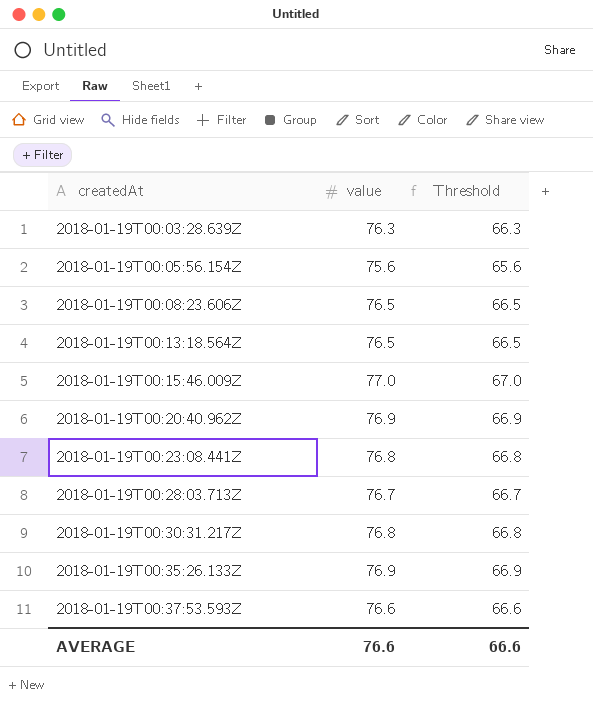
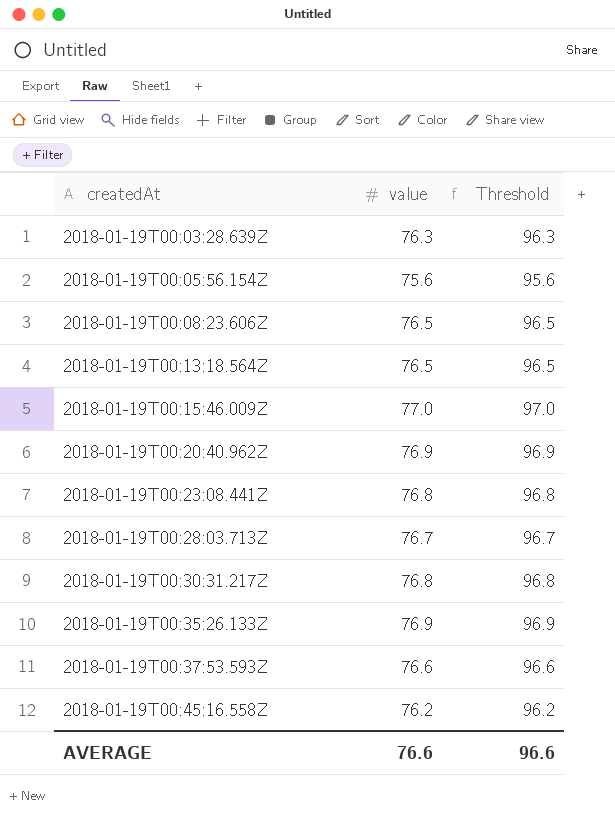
column Threshold | formula: [value] - 10 -> [value] + 20
row 2018-01-19T00:45:16.558Z: none -> 76.2 | 96.2
AVERAGE | Threshold: 66.6 -> 96.6

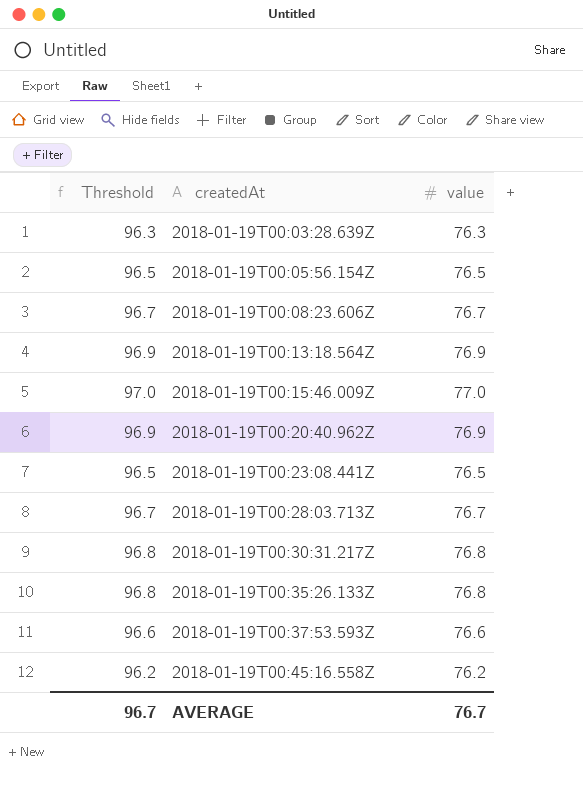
column Threshold | position: 3 -> 1
2018-01-19T00:05:56.154Z | Threshold: 95.6 -> 96.5
2018-01-19T00:05:56.154Z | value: 75.6 -> 76.5
2018-01-19T00:08:23.606Z | Threshold: 96.5 -> 96.7
2018-01-19T00:08:23.606Z | value: 76.5 -> 76.7
2018-01-19T00:13:18.564Z | Threshold: 96.5 -> 96.9
2018-01-19T00:13:18.564Z | value: 76.5 -> 76.9
2018-01-19T00:23:08.441Z | Threshold: 96.8 -> 96.5
2018-01-19T00:23:08.441Z | value: 76.8 -> 76.5
2018-01-19T00:35:26.133Z | Threshold: 96.9 -> 96.8
2018-01-19T00:35:26.133Z | value: 76.9 -> 76.8
AVERAGE | Threshold: 96.6 -> 96.7
AVERAGE | value: 76.6 -> 76.7

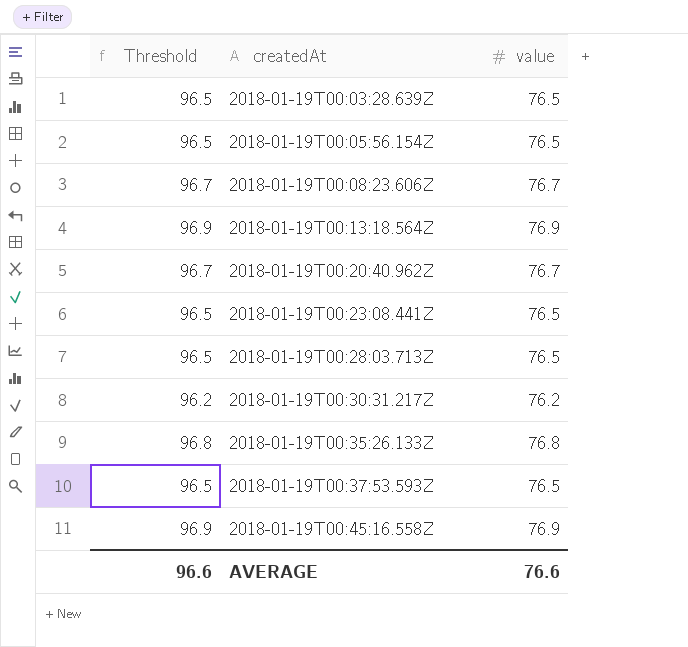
row 2018-01-19T00:15:46.009Z: 97.0 | 77.0 -> none
2018-01-19T00:03:28.639Z | Threshold: 96.3 -> 96.5
2018-01-19T00:03:28.639Z | value: 76.3 -> 76.5
2018-01-19T00:20:40.962Z | Threshold: 96.9 -> 96.7
2018-01-19T00:20:40.962Z | value: 76.9 -> 76.7
2018-01-19T00:28:03.713Z | Threshold: 96.7 -> 96.5
2018-01-19T00:28:03.713Z | value: 76.7 -> 76.5
2018-01-19T00:30:31.217Z | Threshold: 96.8 -> 96.2
2018-01-19T00:30:31.217Z | value: 76.8 -> 76.2
2018-01-19T00:37:53.593Z | Threshold: 96.6 -> 96.5
2018-01-19T00:37:53.593Z | value: 76.6 -> 76.5
2018-01-19T00:45:16.558Z | Threshold: 96.2 -> 96.9
2018-01-19T00:45:16.558Z | value: 76.2 -> 76.9
AVERAGE | Threshold: 96.7 -> 96.6
AVERAGE | value: 76.7 -> 76.6

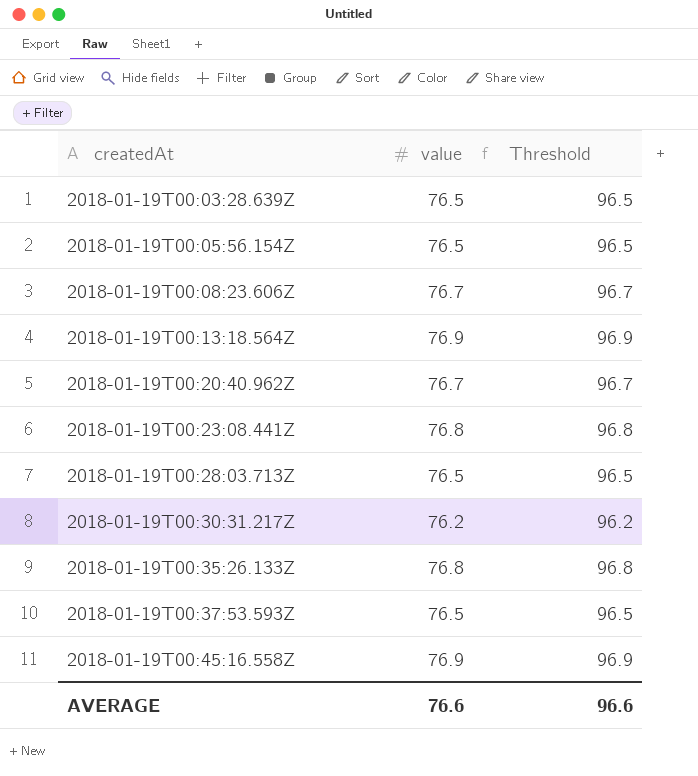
column Threshold | position: 1 -> 3
2018-01-19T00:23:08.441Z | value: 76.5 -> 76.8
2018-01-19T00:23:08.441Z | Threshold: 96.5 -> 96.8

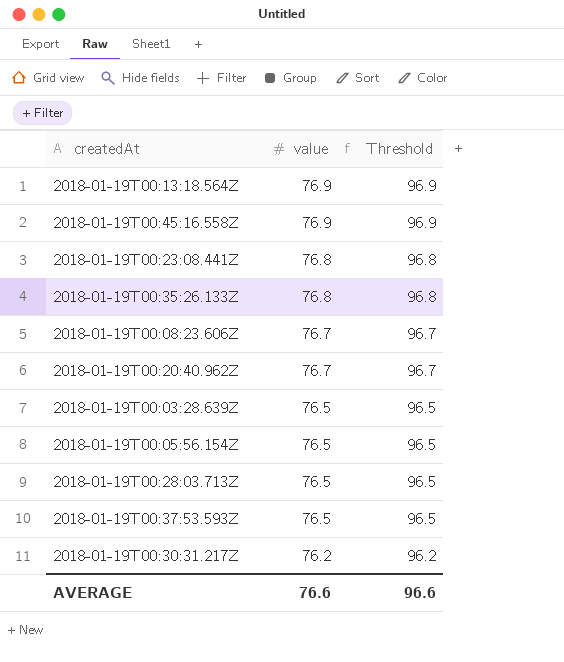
row order: createdAt ascending -> value descending

